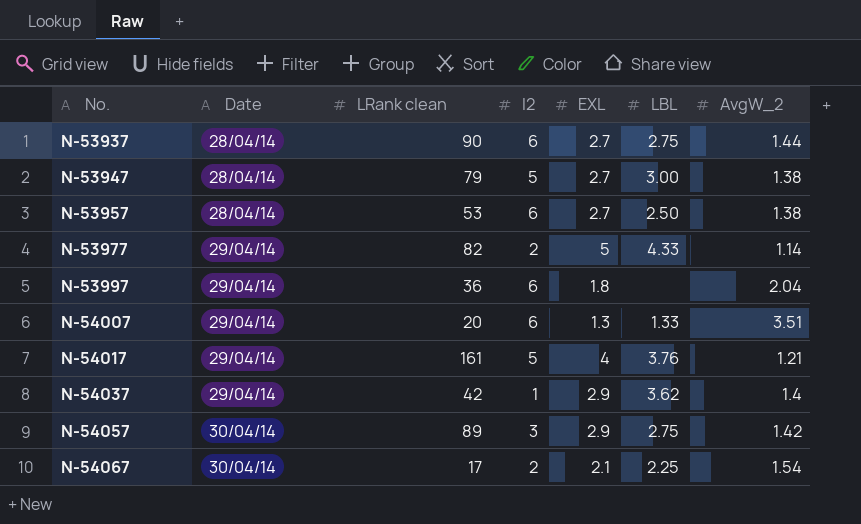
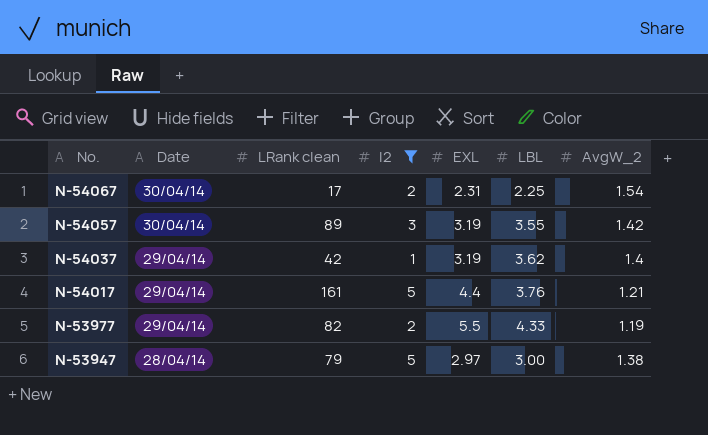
filter: none -> l2 != 6
row order: No. ascending -> No. descending
N-54067 | EXL: 2.1 -> 2.31
N-54057 | EXL: 2.9 -> 3.19
N-54057 | LBL: 2.75 -> 3.55
N-54037 | EXL: 2.9 -> 3.19
N-54017 | EXL: 4 -> 4.4
N-53977 | EXL: 5 -> 5.5
N-53977 | AvgW_2: 1.14 -> 1.19
N-53947 | EXL: 2.7 -> 2.97

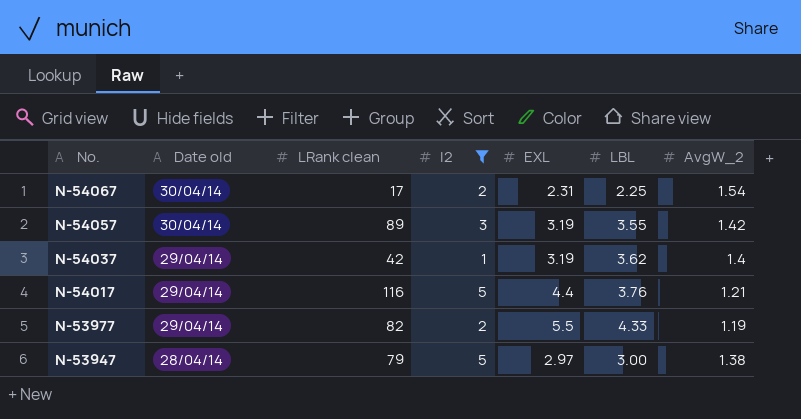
column name: Date -> Date old
N-54017 | LRank clean: 161 -> 116

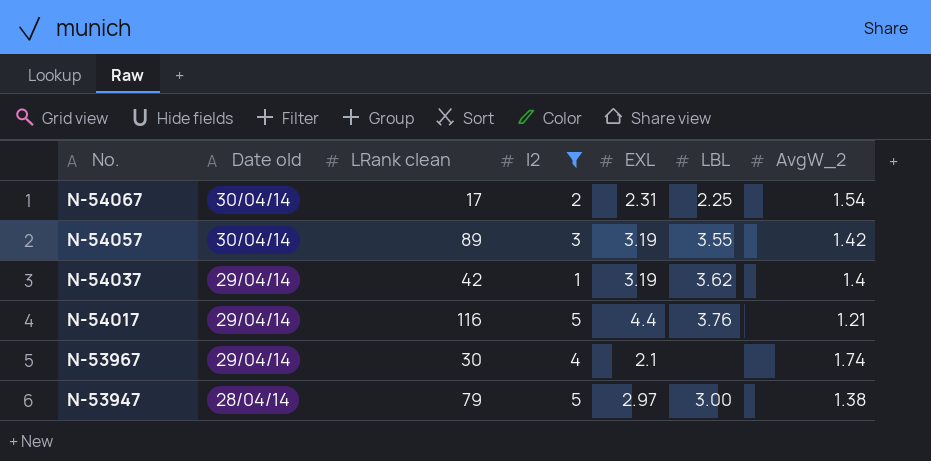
row N-53977: 29/04/14 | 82 | 2 | 5.5 | 4.33 | 1.19 -> none
row N-53967: none -> 29/04/14 | 30 | 4 | 2.1 | none | 1.74

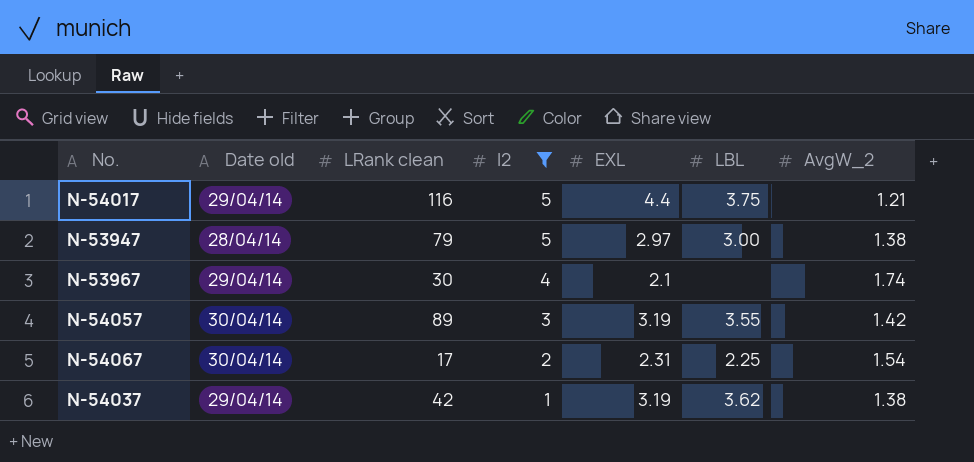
row order: No. descending -> l2 descending
N-54017 | LBL: 3.76 -> 3.75
N-54037 | AvgW_2: 1.4 -> 1.38

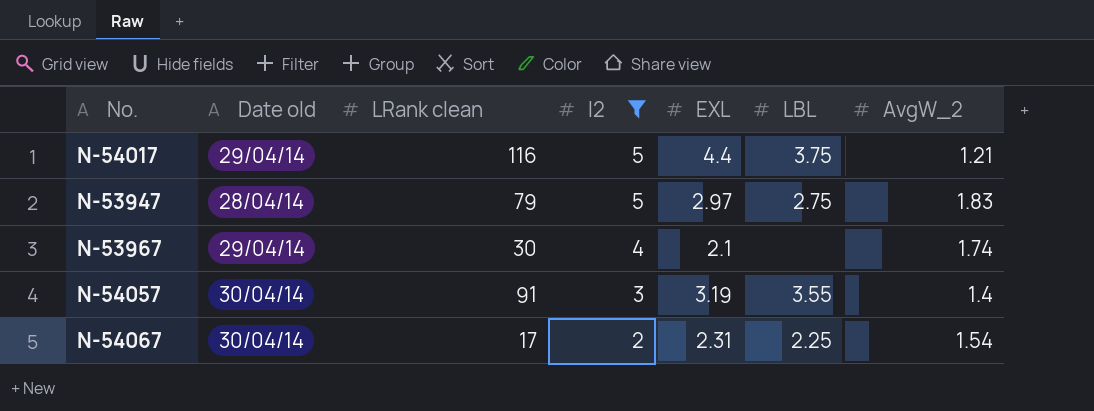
row N-54037: 29/04/14 | 42 | 1 | 3.19 | 3.62 | 1.38 -> none
N-53947 | LBL: 3.00 -> 2.75
N-53947 | AvgW_2: 1.38 -> 1.83
N-54057 | LRank clean: 89 -> 91
N-54057 | AvgW_2: 1.42 -> 1.4

